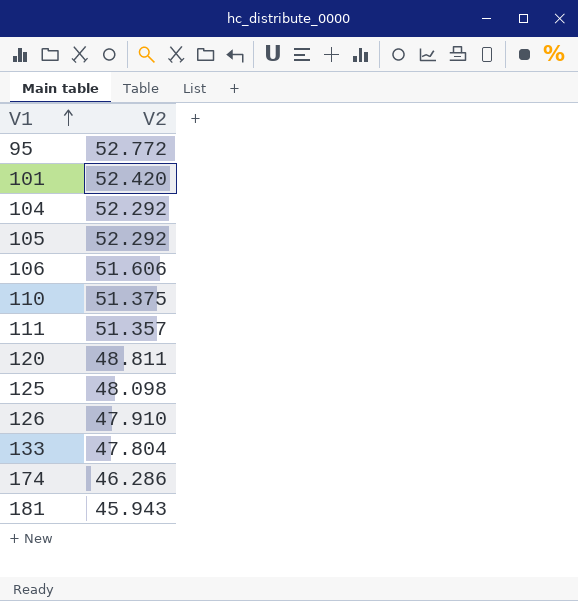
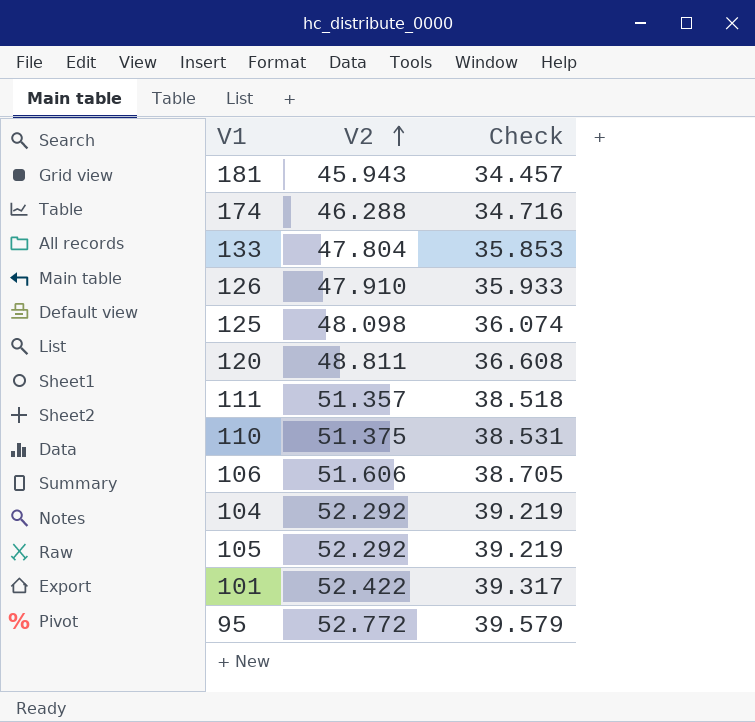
row order: V1 ascending -> V2 ascending
column Check | formula: none -> [V2] * 0.75
174 | V2: 46.286 -> 46.288
101 | V2: 52.420 -> 52.422

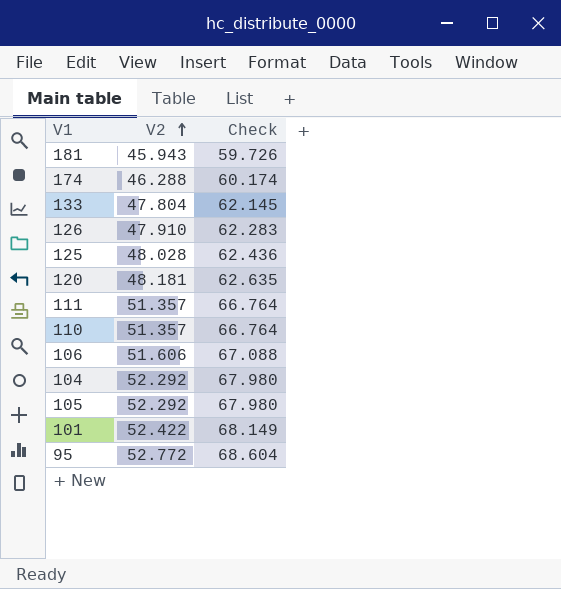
column Check | formula: [V2] * 0.75 -> [V2] * 1.3
125 | V2: 48.098 -> 48.028
120 | V2: 48.811 -> 48.181
110 | V2: 51.375 -> 51.357

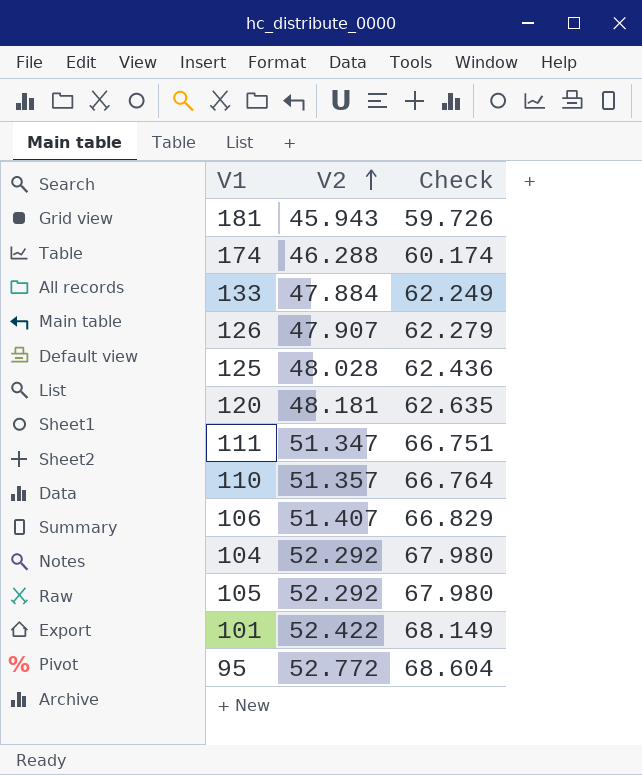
133 | V2: 47.804 -> 47.884
133 | Check: 62.145 -> 62.249
126 | V2: 47.910 -> 47.907
126 | Check: 62.283 -> 62.279
111 | V2: 51.357 -> 51.347
111 | Check: 66.764 -> 66.751
106 | V2: 51.606 -> 51.407
106 | Check: 67.088 -> 66.829

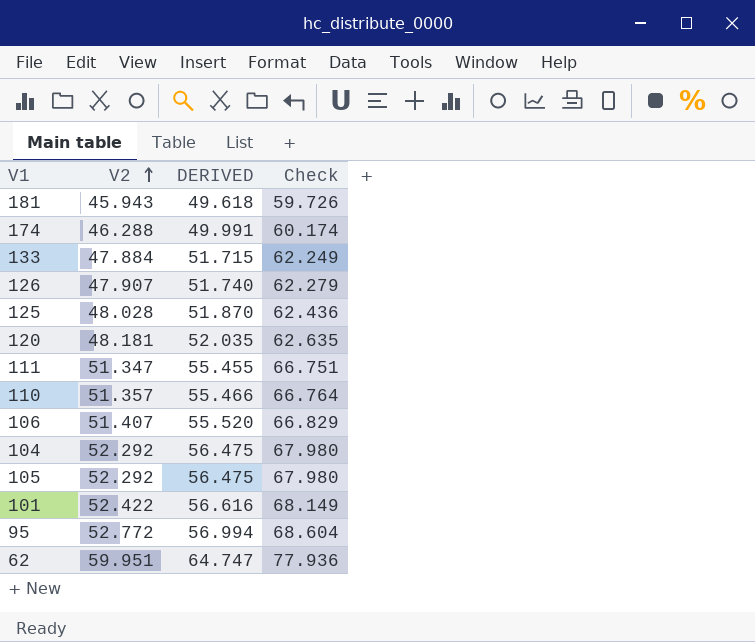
column DERIVED | formula: none -> [V2] * 1.08
row 62: none -> 59.951 | 64.747 | 77.936

